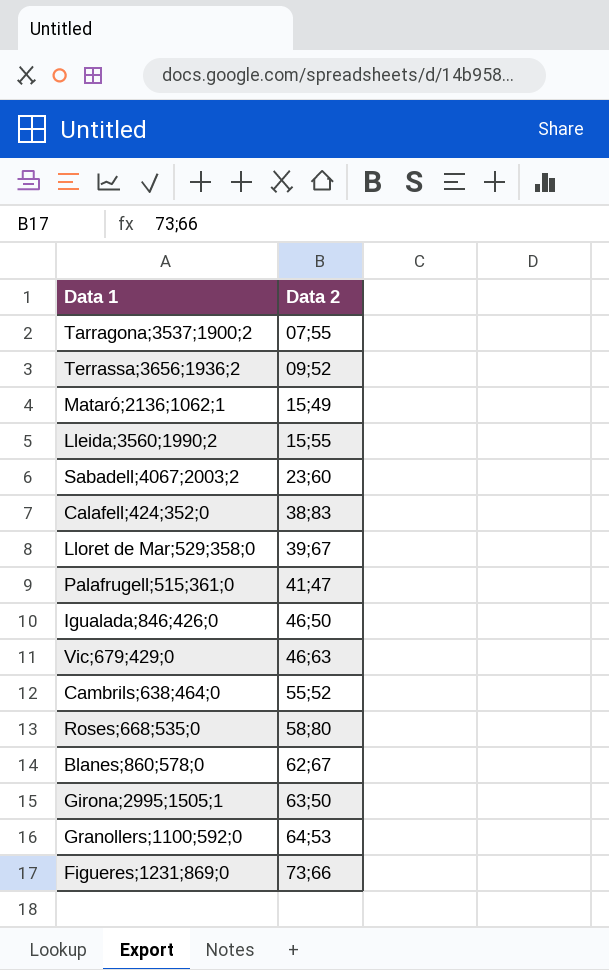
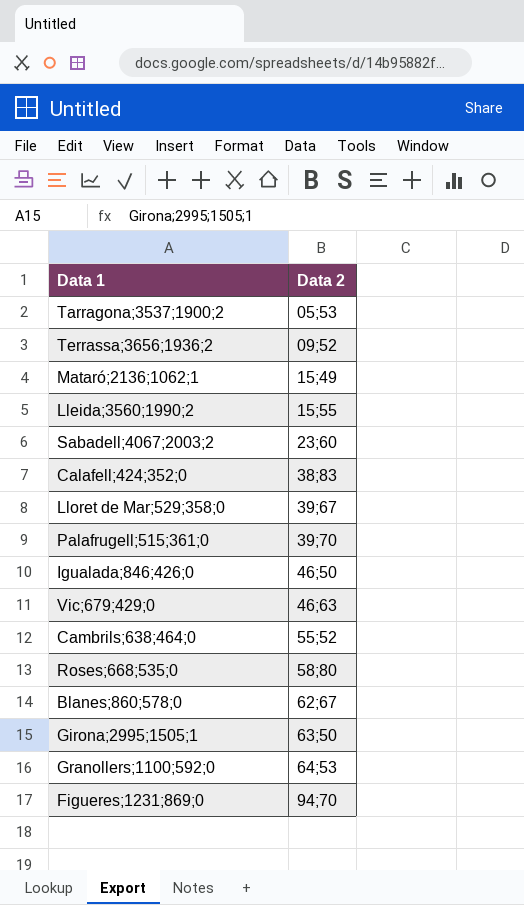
Tarragona;3537;1900;2 | Data 2: 07;55 -> 05;53
Palafrugell;515;361;0 | Data 2: 41;47 -> 39;70
Figueres;1231;869;0 | Data 2: 73;66 -> 94;70

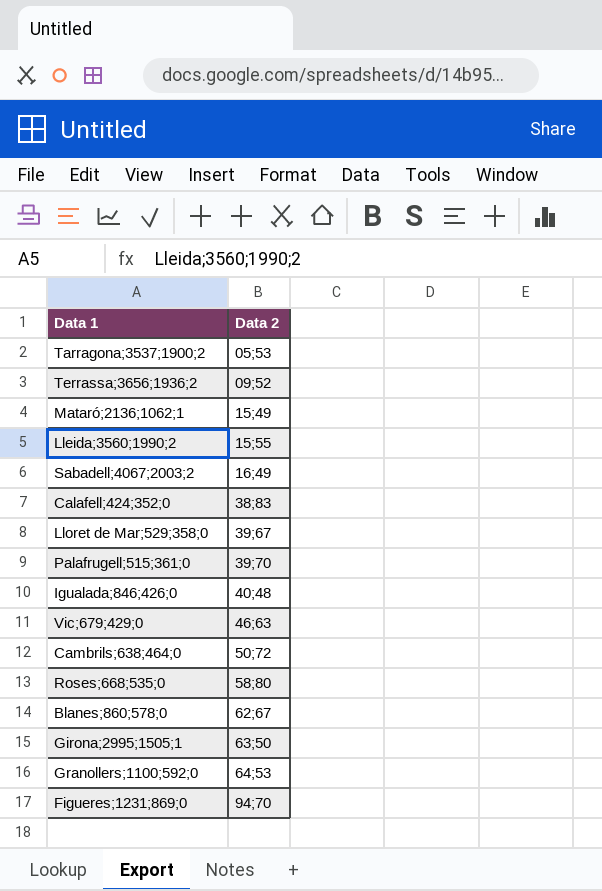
Sabadell;4067;2003;2 | Data 2: 23;60 -> 16;49
Igualada;846;426;0 | Data 2: 46;50 -> 40;48
Cambrils;638;464;0 | Data 2: 55;52 -> 50;72

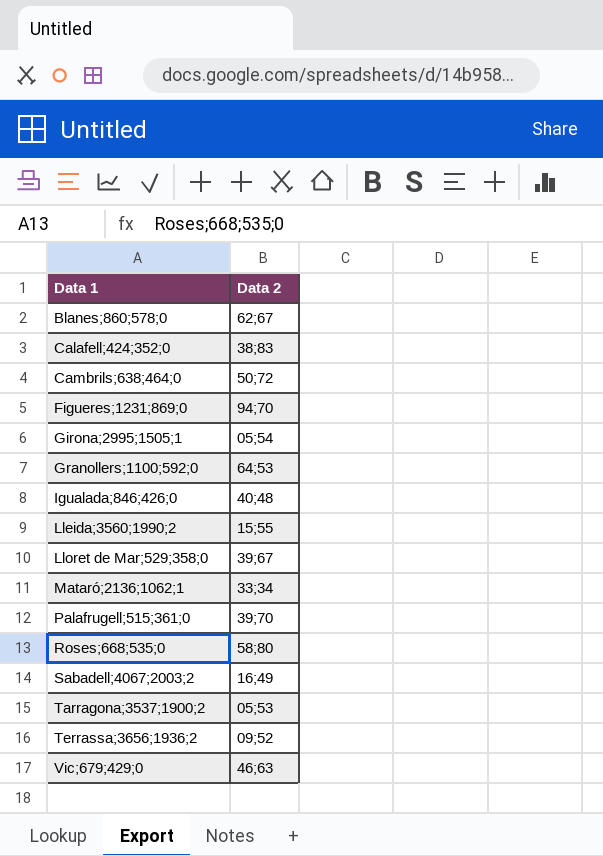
row order: Data 2 ascending -> Data 1 ascending
Girona;2995;1505;1 | Data 2: 63;50 -> 05;54
Mataró;2136;1062;1 | Data 2: 15;49 -> 33;34

